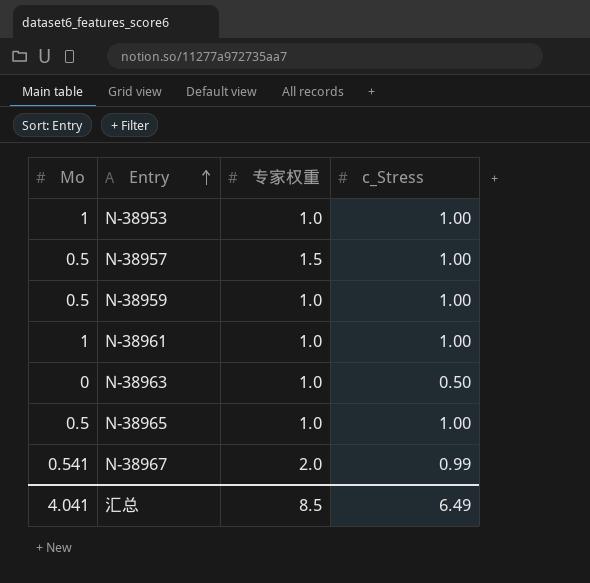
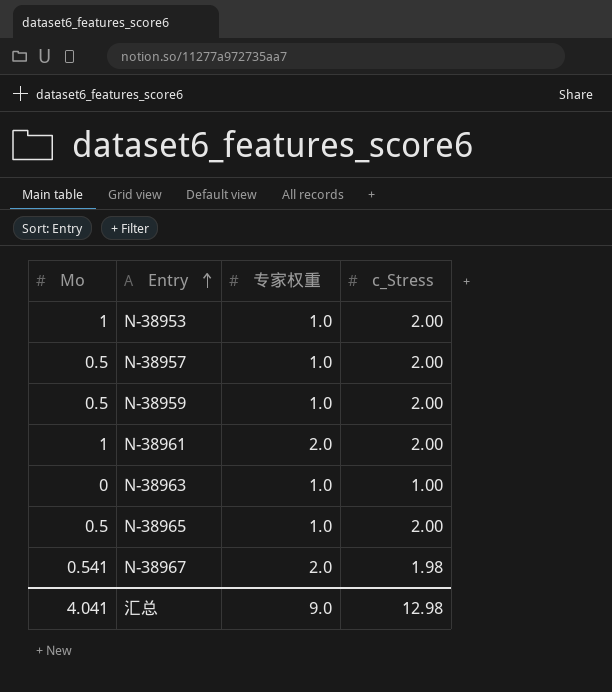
N-38953 | c_Stress: 1.00 -> 2.00
N-38957 | 专家权重: 1.5 -> 1.0
N-38957 | c_Stress: 1.00 -> 2.00
N-38959 | c_Stress: 1.00 -> 2.00
N-38961 | 专家权重: 1.0 -> 2.0
N-38961 | c_Stress: 1.00 -> 2.00
N-38963 | c_Stress: 0.50 -> 1.00
N-38965 | c_Stress: 1.00 -> 2.00
N-38967 | c_Stress: 0.99 -> 1.98
汇总 | 专家权重: 8.5 -> 9.0
汇总 | c_Stress: 6.49 -> 12.98

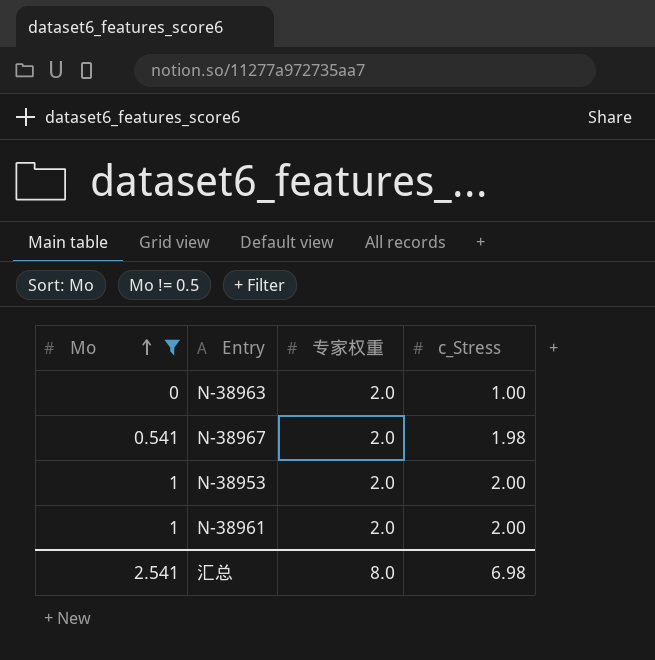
filter: none -> Mo != 0.5
row order: Entry ascending -> Mo ascending
N-38963 | 专家权重: 1.0 -> 2.0
N-38953 | 专家权重: 1.0 -> 2.0
汇总 | Mo: 4.041 -> 2.541
汇总 | 专家权重: 9.0 -> 8.0
汇总 | c_Stress: 12.98 -> 6.98

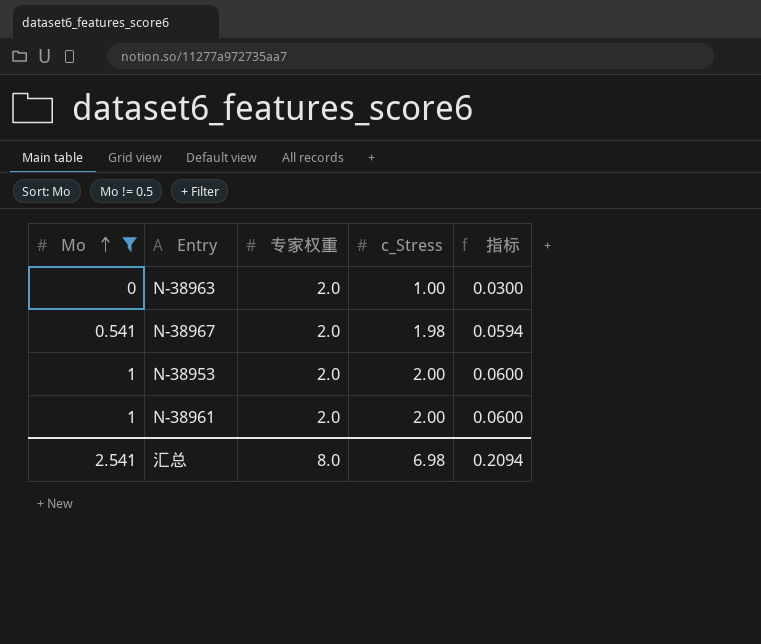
column 指标 | formula: none -> [c_Stress] * 0.03

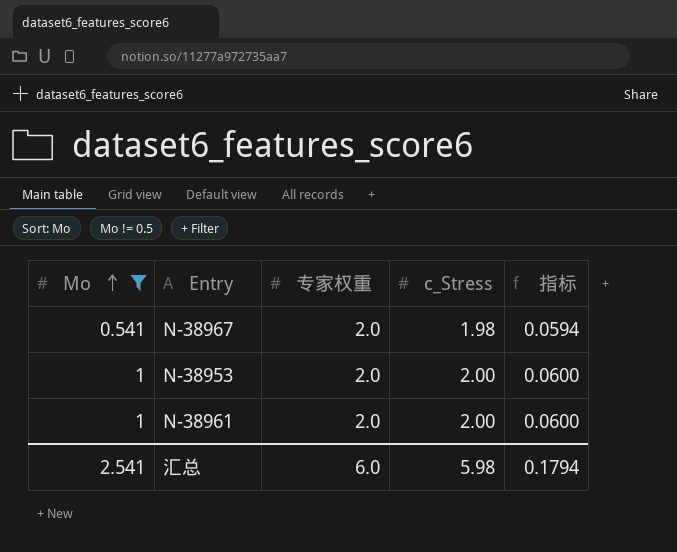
row N-38963: 0 | 2.0 | 1.00 | 0.0300 -> none
汇总 | 专家权重: 8.0 -> 6.0
汇总 | c_Stress: 6.98 -> 5.98
汇总 | 指标: 0.2094 -> 0.1794

